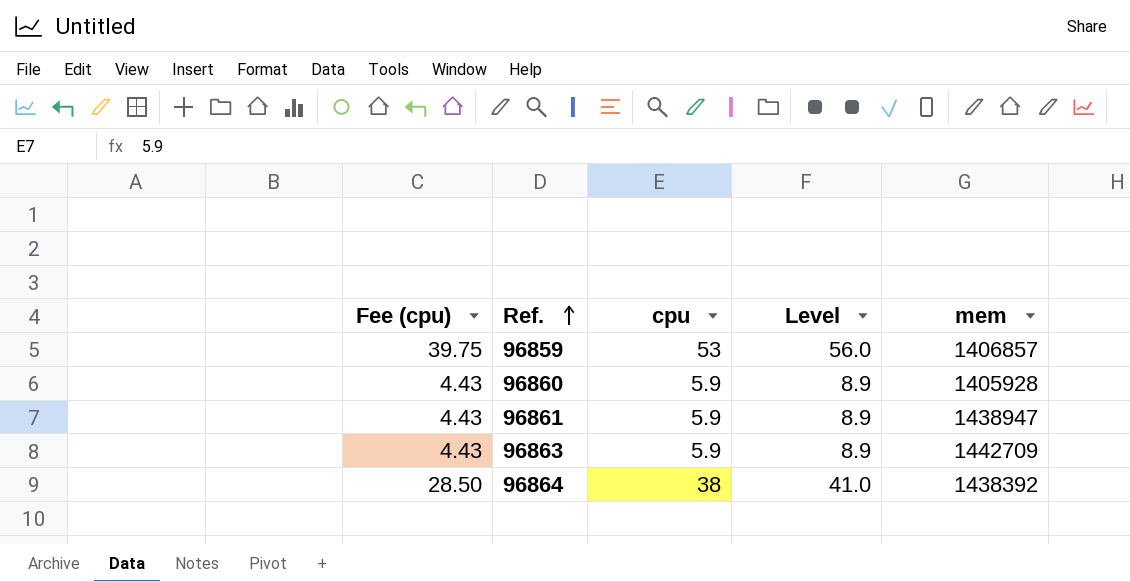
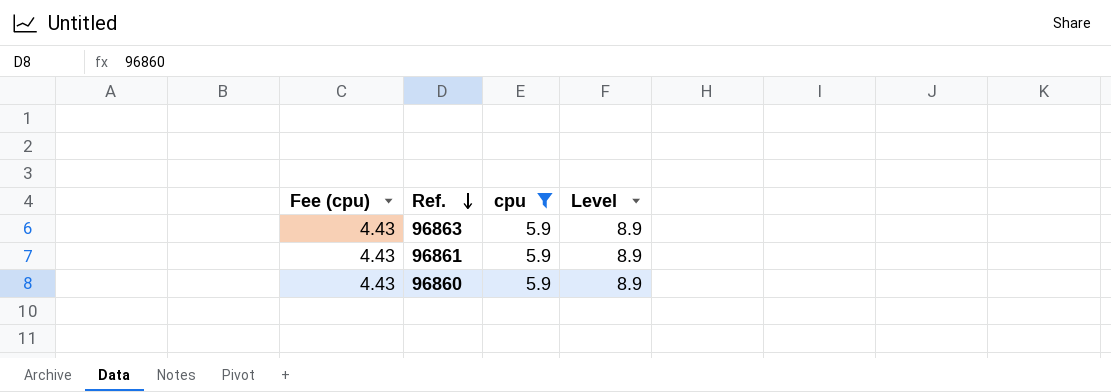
filter: none -> cpu = 5.9
row order: Ref. ascending -> Ref. descending
column mem | position: 5 -> none

